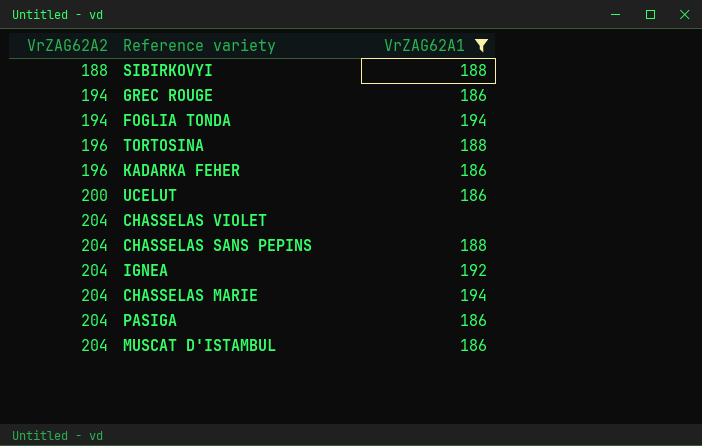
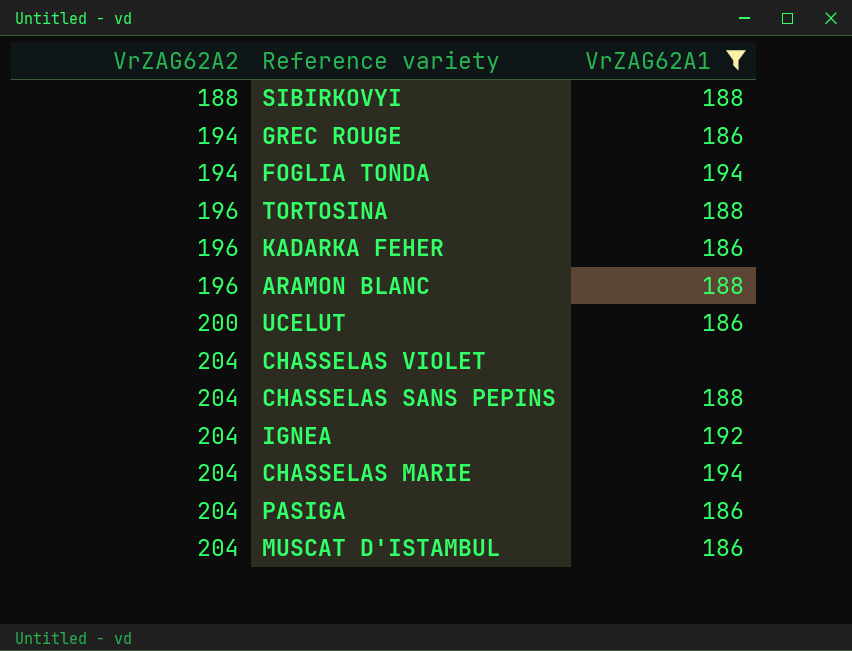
row ARAMON BLANC: none -> 196 | 188

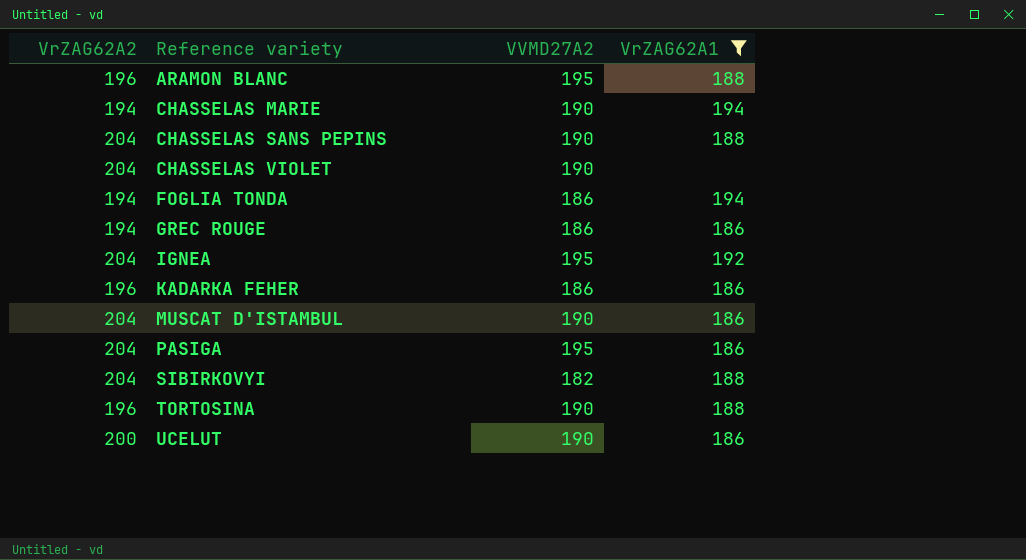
row order: VrZAG62A2 ascending -> Reference variety ascending
column VVMD27A2 | position: none -> 3
CHASSELAS MARIE | VrZAG62A2: 204 -> 194
SIBIRKOVYI | VrZAG62A2: 188 -> 204

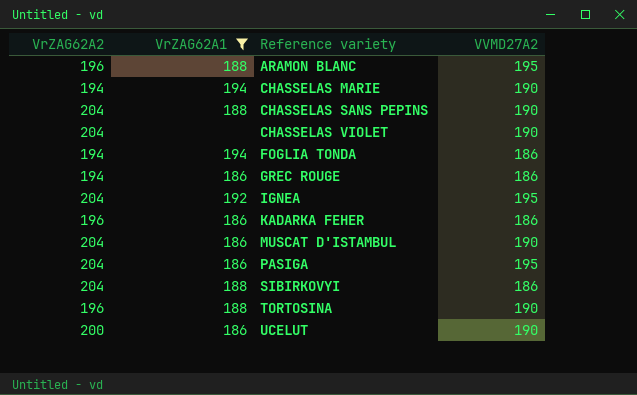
column VrZAG62A1 | position: 4 -> 2
SIBIRKOVYI | VVMD27A2: 182 -> 186

